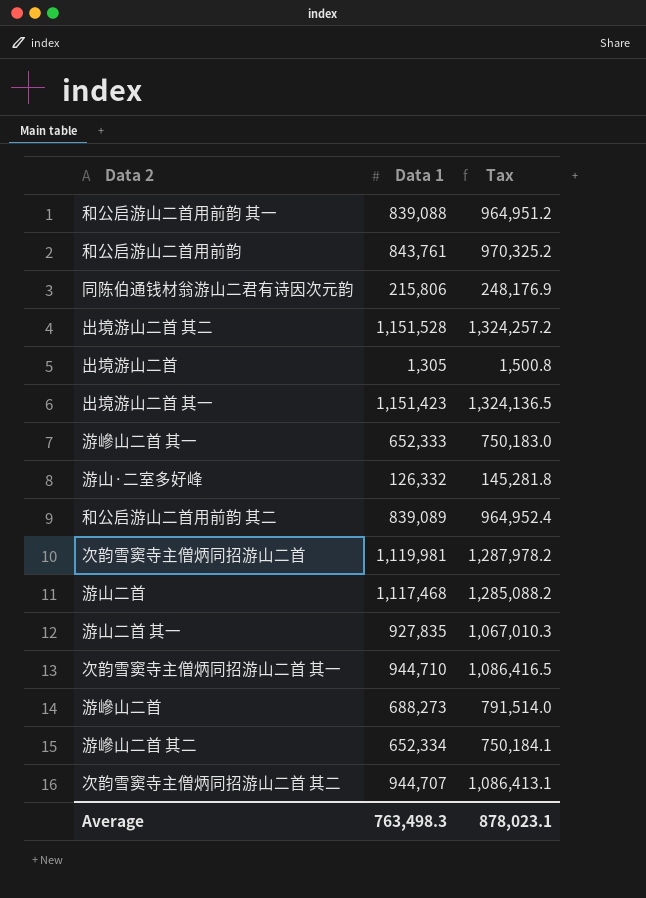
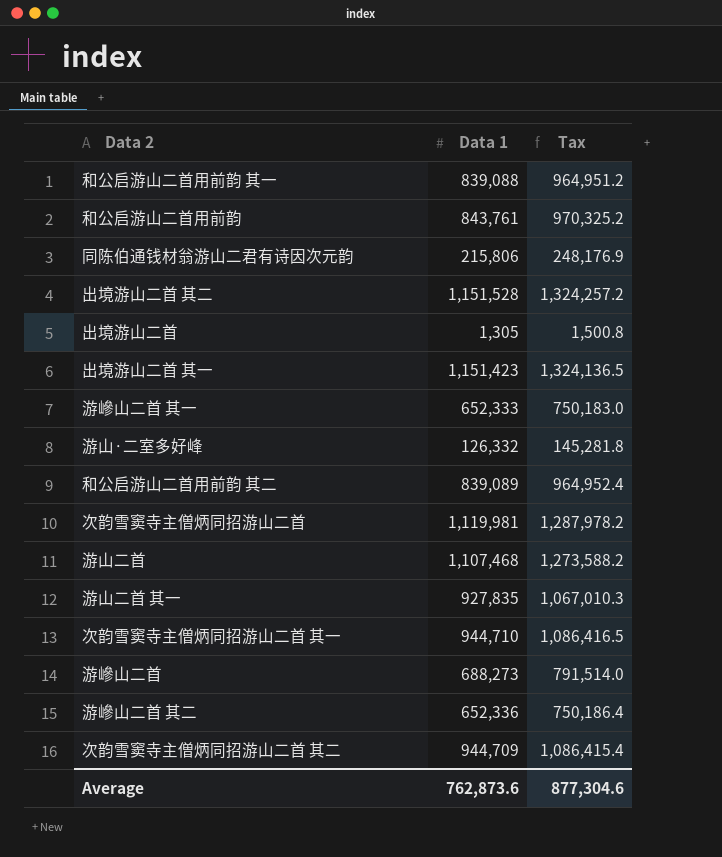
游山二首 | Data 1: 1,117,468 -> 1,107,468
游山二首 | Tax: 1,285,088.2 -> 1,273,588.2
游㠁山二首 其二 | Data 1: 652,334 -> 652,336
游㠁山二首 其二 | Tax: 750,184.1 -> 750,186.4
次韵雪窦寺主僧炳同招游山二首 其二 | Data 1: 944,707 -> 944,709
次韵雪窦寺主僧炳同招游山二首 其二 | Tax: 1,086,413.1 -> 1,086,415.4
Average | Data 1: 763,498.3 -> 762,873.6
Average | Tax: 878,023.1 -> 877,304.6

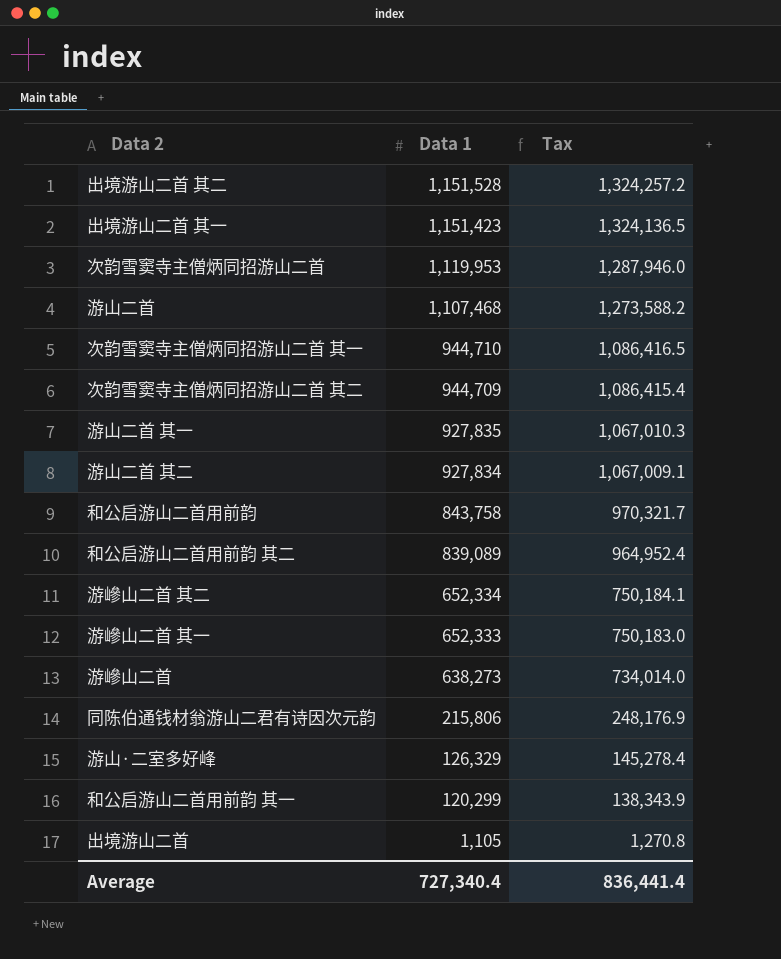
row order: none -> Data 1 descending
次韵雪窦寺主僧炳同招游山二首 | Data 1: 1,119,981 -> 1,119,953
次韵雪窦寺主僧炳同招游山二首 | Tax: 1,287,978.2 -> 1,287,946.0
row 游山二首 其二: none -> 927,834 | 1,067,009.1
和公启游山二首用前韵 | Data 1: 843,761 -> 843,758
和公启游山二首用前韵 | Tax: 970,325.2 -> 970,321.7
游㠁山二首 其二 | Data 1: 652,336 -> 652,334
游㠁山二首 其二 | Tax: 750,186.4 -> 750,184.1
游㠁山二首 | Data 1: 688,273 -> 638,273
游㠁山二首 | Tax: 791,514.0 -> 734,014.0
游山·二室多好峰 | Data 1: 126,332 -> 126,329
游山·二室多好峰 | Tax: 145,281.8 -> 145,278.4
和公启游山二首用前韵 其一 | Data 1: 839,088 -> 120,299
和公启游山二首用前韵 其一 | Tax: 964,951.2 -> 138,343.9
出境游山二首 | Data 1: 1,305 -> 1,105
出境游山二首 | Tax: 1,500.8 -> 1,270.8
Average | Data 1: 762,873.6 -> 727,340.4
Average | Tax: 877,304.6 -> 836,441.4

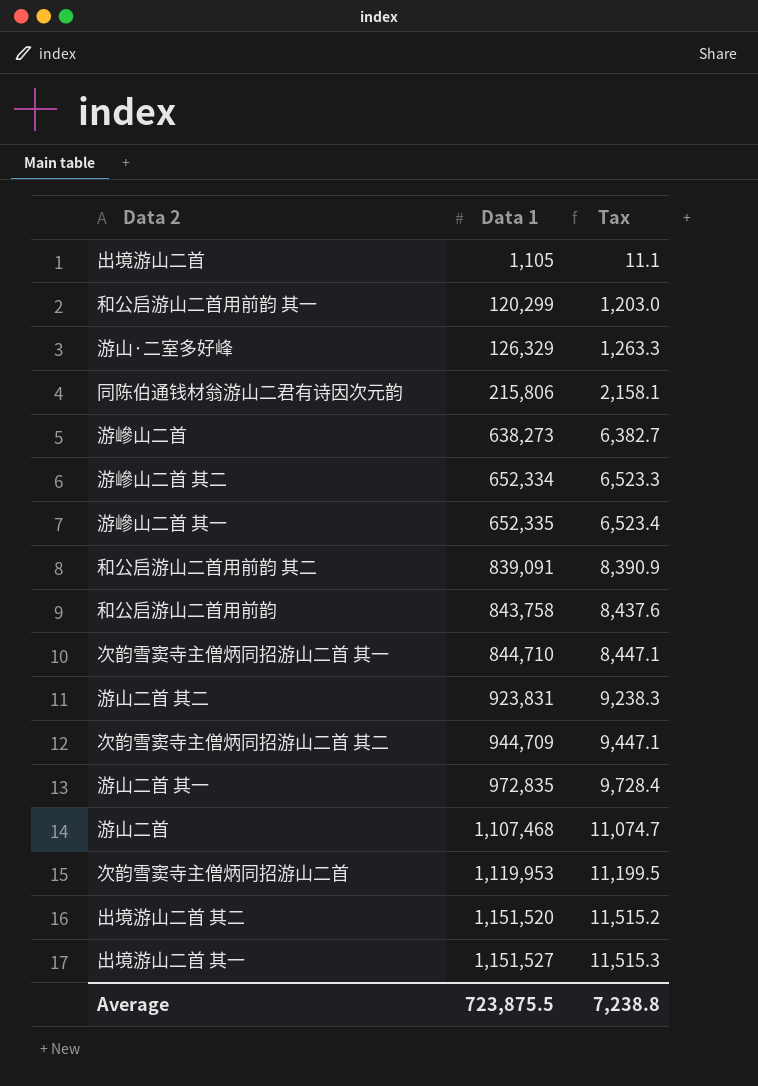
row order: Data 1 descending -> Data 1 ascending
column Tax | formula: [Data 1] * 1.15 -> [Data 1] * 0.01
游㠁山二首 其一 | Data 1: 652,333 -> 652,335
和公启游山二首用前韵 其二 | Data 1: 839,089 -> 839,091
次韵雪窦寺主僧炳同招游山二首 其一 | Data 1: 944,710 -> 844,710
游山二首 其二 | Data 1: 927,834 -> 923,831
游山二首 其一 | Data 1: 927,835 -> 972,835
出境游山二首 其二 | Data 1: 1,151,528 -> 1,151,520
出境游山二首 其一 | Data 1: 1,151,423 -> 1,151,527
Average | Data 1: 727,340.4 -> 723,875.5
Average | Tax: 836,441.4 -> 7,238.8

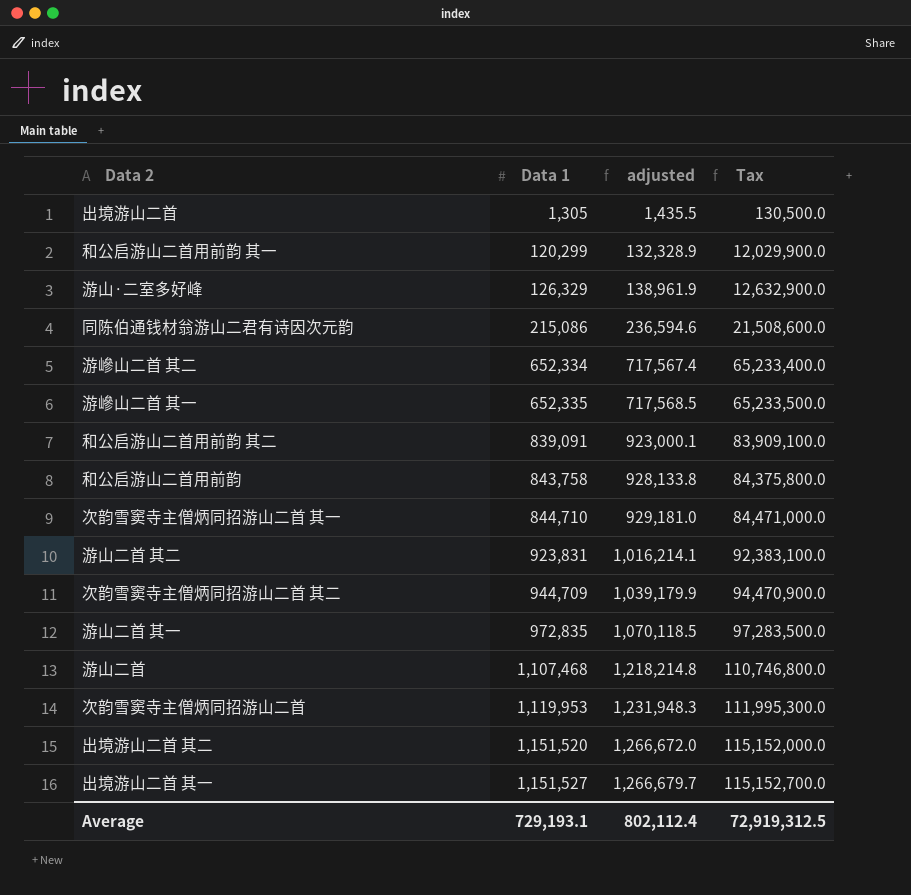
column adjusted | formula: none -> [Data 1] * 1.1
column Tax | formula: [Data 1] * 0.01 -> [Data 1] * 100
row 游㠁山二首: 638,273 | 6,382.7 -> none
出境游山二首 | Data 1: 1,105 -> 1,305
同陈伯通钱材翁游山二君有诗因次元韵 | Data 1: 215,806 -> 215,086
Average | Data 1: 723,875.5 -> 729,193.1
Average | Tax: 7,238.8 -> 72,919,312.5

